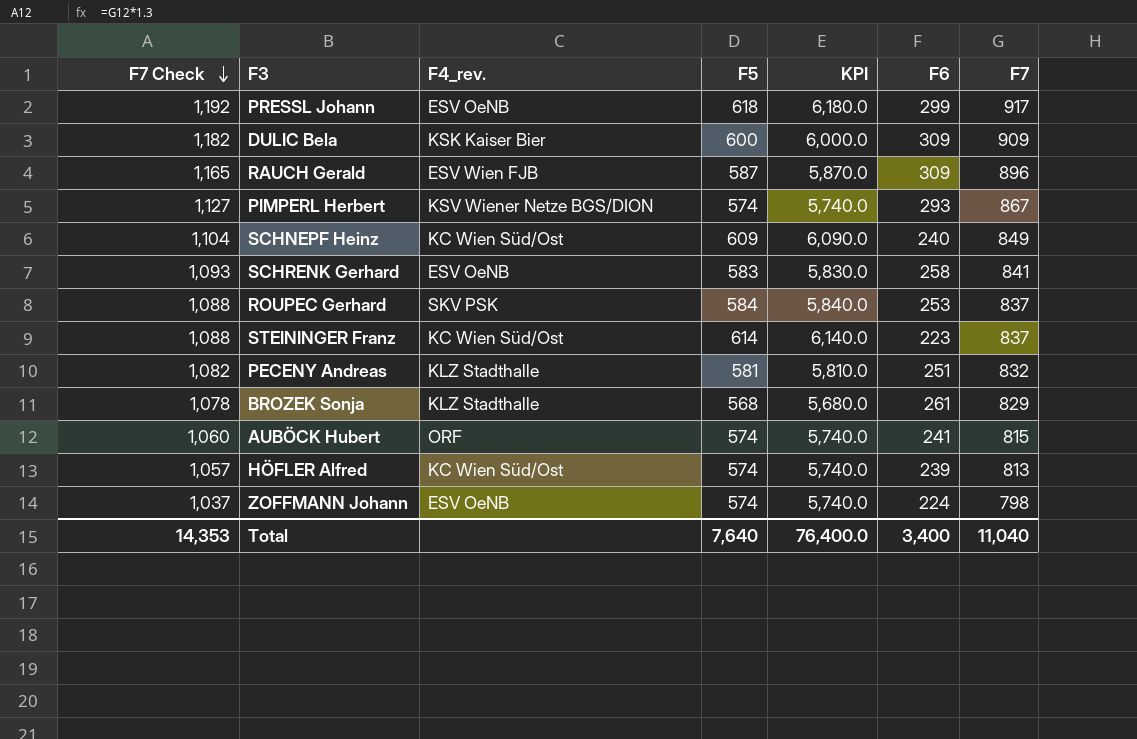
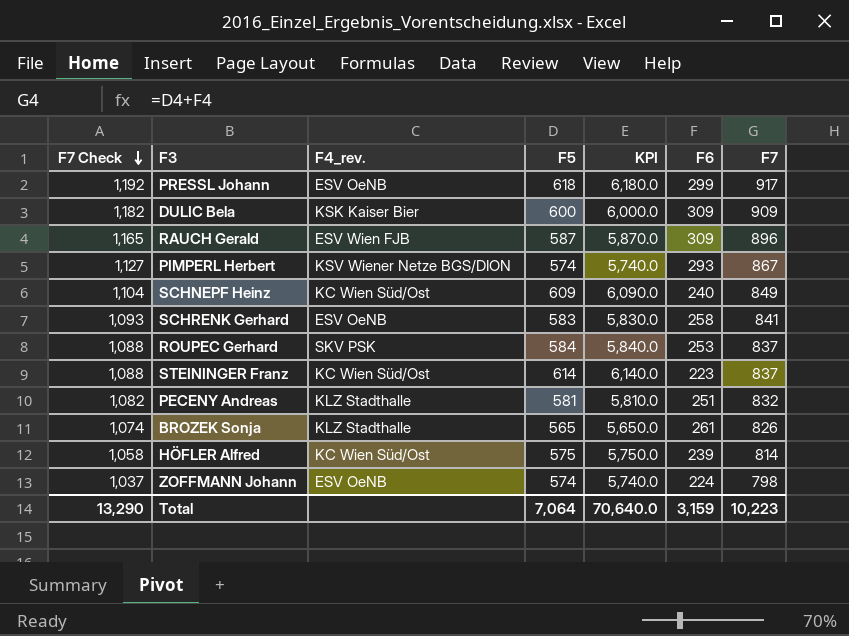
row AUBÖCK Hubert: 1,060 | ORF | 574 | 5,740.0 | 241 | 815 -> none
BROZEK Sonja | F7 Check: 1,078 -> 1,074
BROZEK Sonja | F5: 568 -> 565
BROZEK Sonja | KPI: 5,680.0 -> 5,650.0
BROZEK Sonja | F7: 829 -> 826
HÖFLER Alfred | F7 Check: 1,057 -> 1,058
HÖFLER Alfred | F5: 574 -> 575
HÖFLER Alfred | KPI: 5,740.0 -> 5,750.0
HÖFLER Alfred | F7: 813 -> 814
Total | F7 Check: 14,353 -> 13,290
Total | F5: 7,640 -> 7,064
Total | KPI: 76,400.0 -> 70,640.0
Total | F6: 3,400 -> 3,159
Total | F7: 11,040 -> 10,223

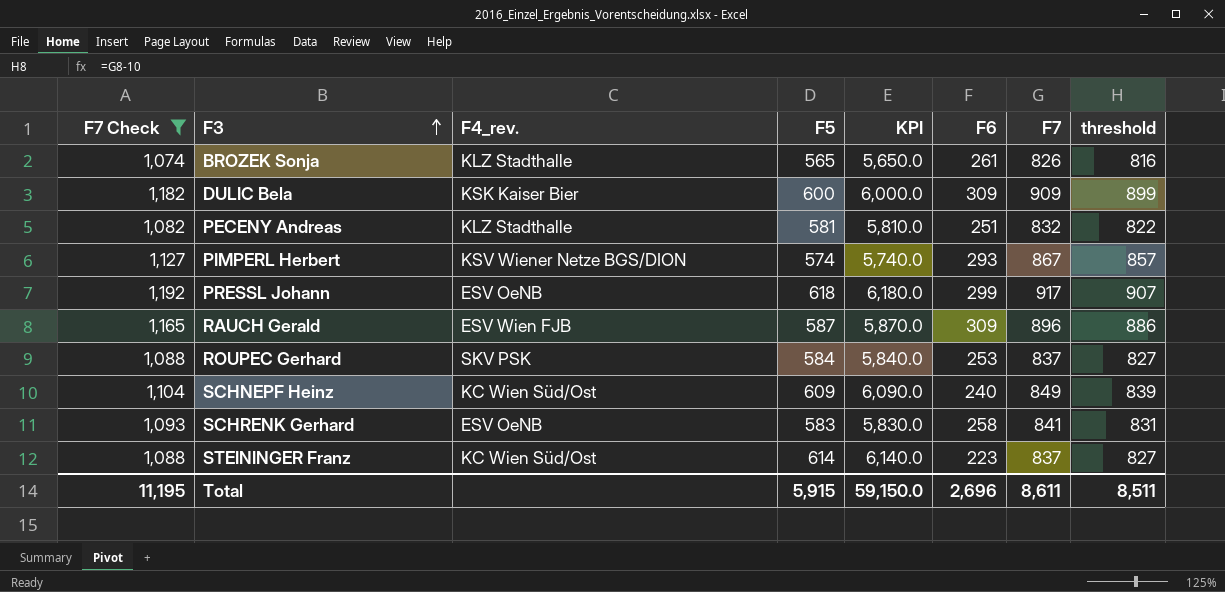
filter: none -> F7 Check >= 1,074
row order: F7 Check descending -> F3 ascending
column threshold | formula: none -> [F7] - 10
Total | F7 Check: 13,290 -> 11,195
Total | F5: 7,064 -> 5,915
Total | KPI: 70,640.0 -> 59,150.0
Total | F6: 3,159 -> 2,696
Total | F7: 10,223 -> 8,611

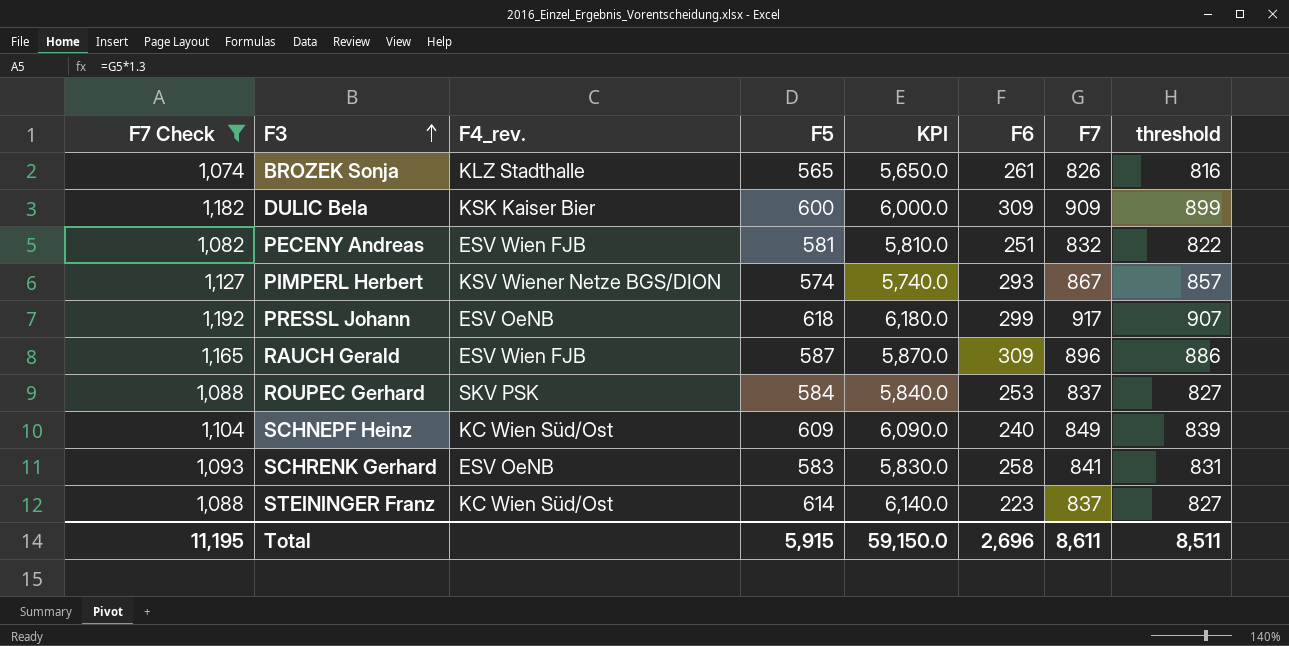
PECENY Andreas | F4_rev.: KLZ Stadthalle -> ESV Wien FJB

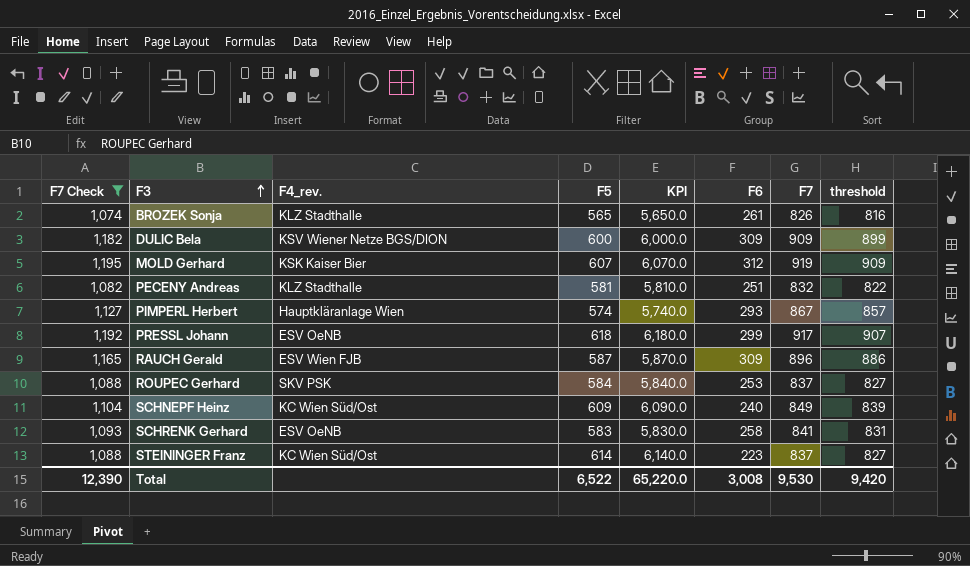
DULIC Bela | F4_rev.: KSK Kaiser Bier -> KSV Wiener Netze BGS/DION
row MOLD Gerhard: none -> 1,195 | KSK Kaiser Bier | 607 | 6,070.0 | 312 | 919 | 909
PECENY Andreas | F4_rev.: ESV Wien FJB -> KLZ Stadthalle
PIMPERL Herbert | F4_rev.: KSV Wiener Netze BGS/DION -> Hauptkläranlage Wien
Total | F7 Check: 11,195 -> 12,390
Total | F5: 5,915 -> 6,522
Total | KPI: 59,150.0 -> 65,220.0
Total | F6: 2,696 -> 3,008
Total | F7: 8,611 -> 9,530
Total | threshold: 8,511 -> 9,420

